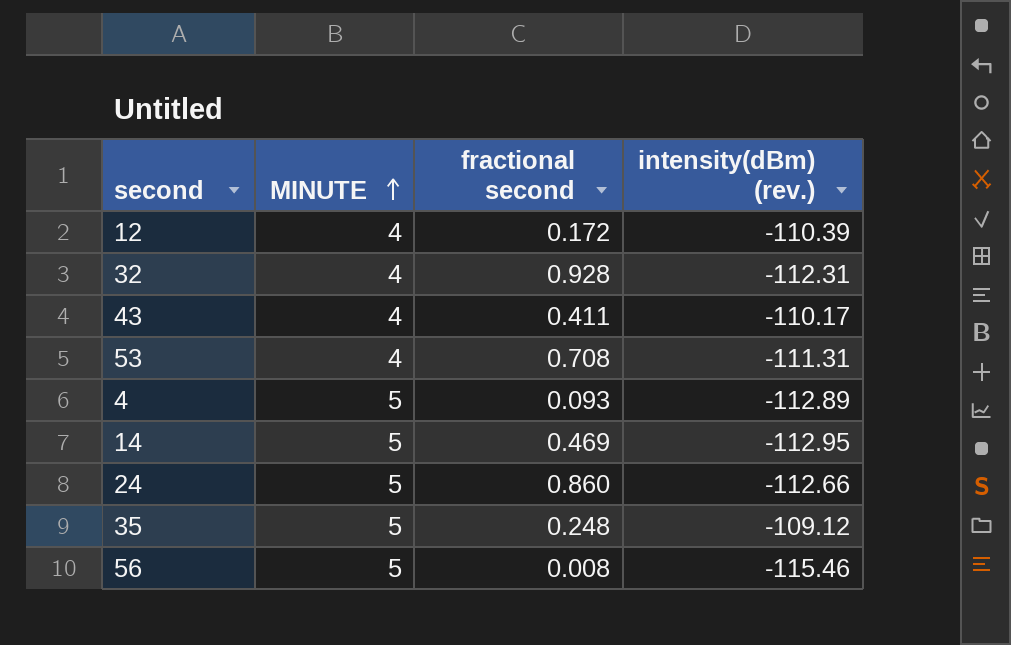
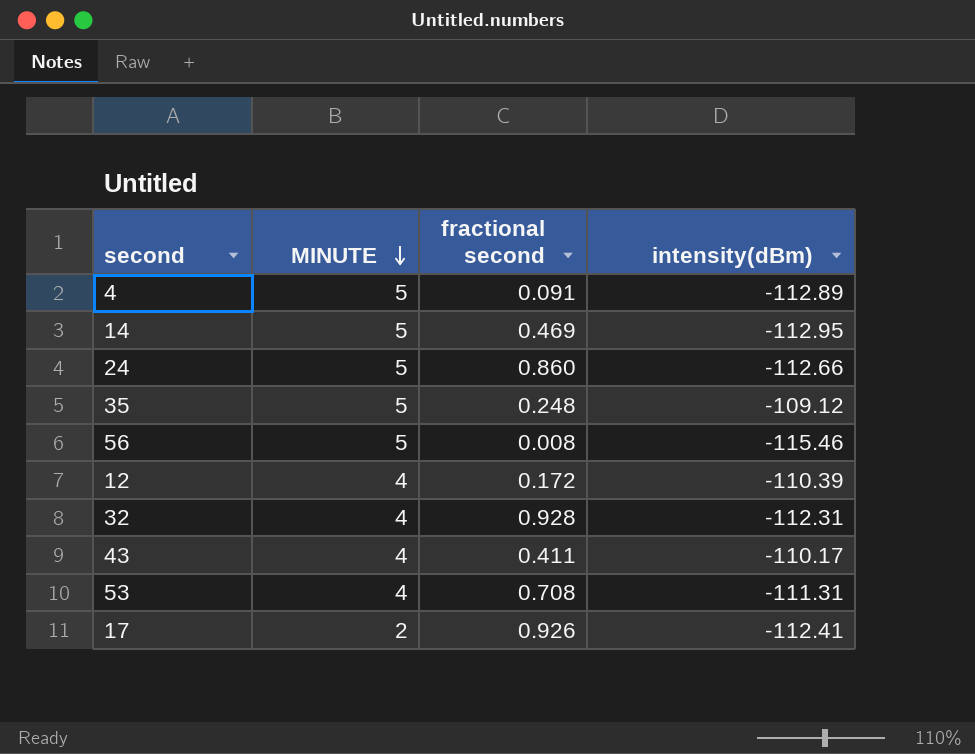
row order: MINUTE ascending -> MINUTE descending
column name: intensity(dBm) (rev.) -> intensity(dBm)
4 | fractional second: 0.093 -> 0.091
row 17: none -> 2 | 0.926 | -112.41

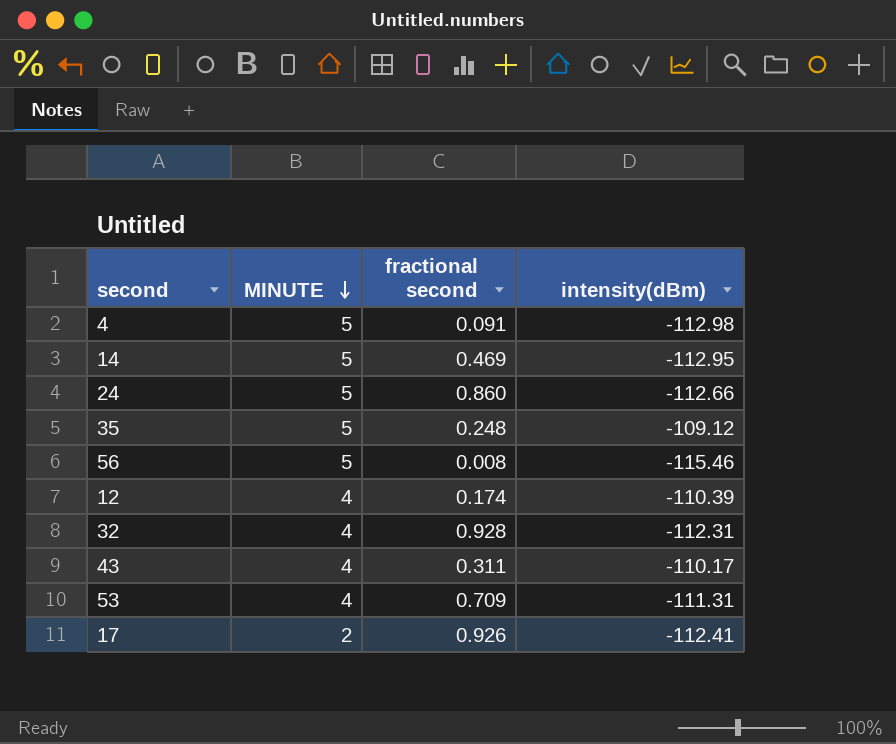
4 | intensity(dBm): -112.89 -> -112.98
12 | fractional second: 0.172 -> 0.174
43 | fractional second: 0.411 -> 0.311
53 | fractional second: 0.708 -> 0.709

